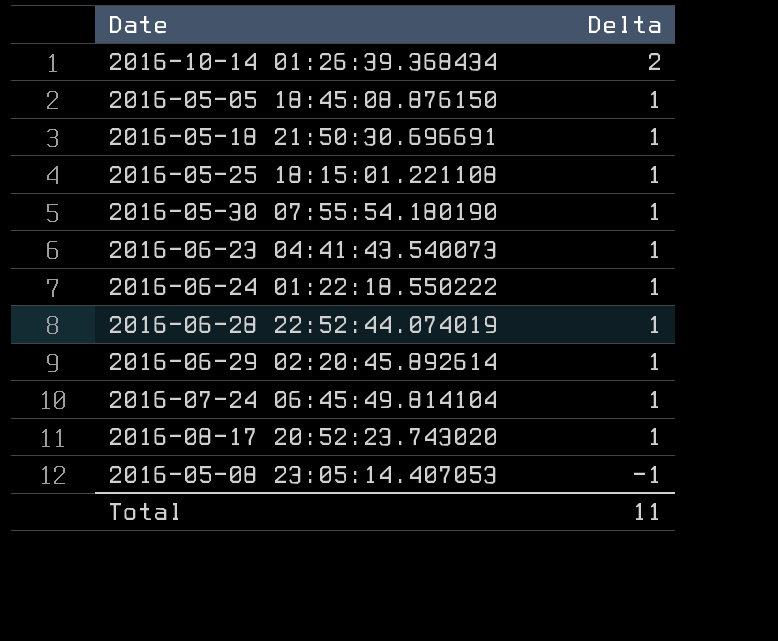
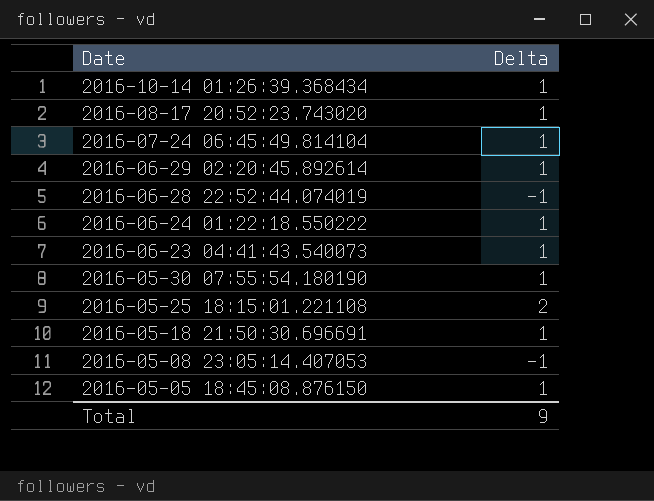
row order: Delta descending -> Date descending
2016-10-14 01:26:39.368434 | Delta: 2 -> 1
2016-06-28 22:52:44.074019 | Delta: 1 -> -1
2016-05-25 18:15:01.221108 | Delta: 1 -> 2
Total | Delta: 11 -> 9

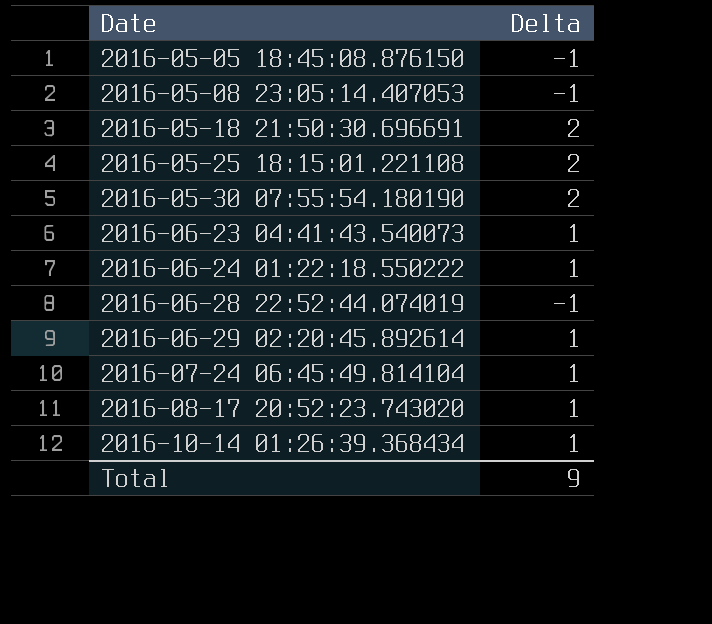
row order: Date descending -> Date ascending
2016-05-05 18:45:08.876150 | Delta: 1 -> -1
2016-05-18 21:50:30.696691 | Delta: 1 -> 2
2016-05-30 07:55:54.180190 | Delta: 1 -> 2

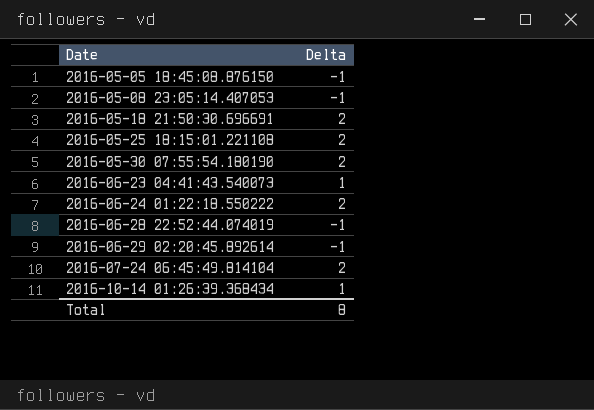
row 2016-08-17 20:52:23.743020: 1 -> none
2016-06-24 01:22:18.550222 | Delta: 1 -> 2
2016-06-29 02:20:45.892614 | Delta: 1 -> -1
2016-07-24 06:45:49.814104 | Delta: 1 -> 2
Total | Delta: 9 -> 8

